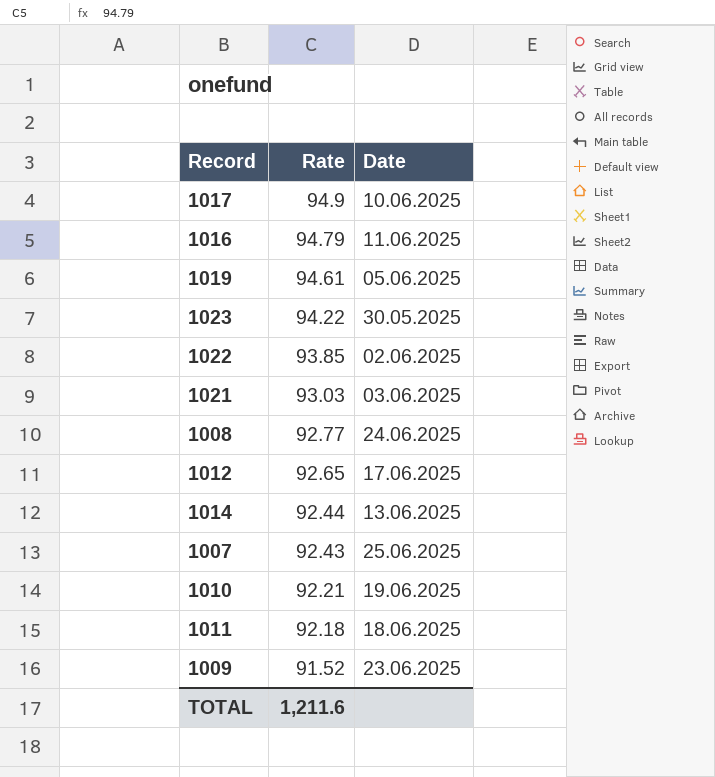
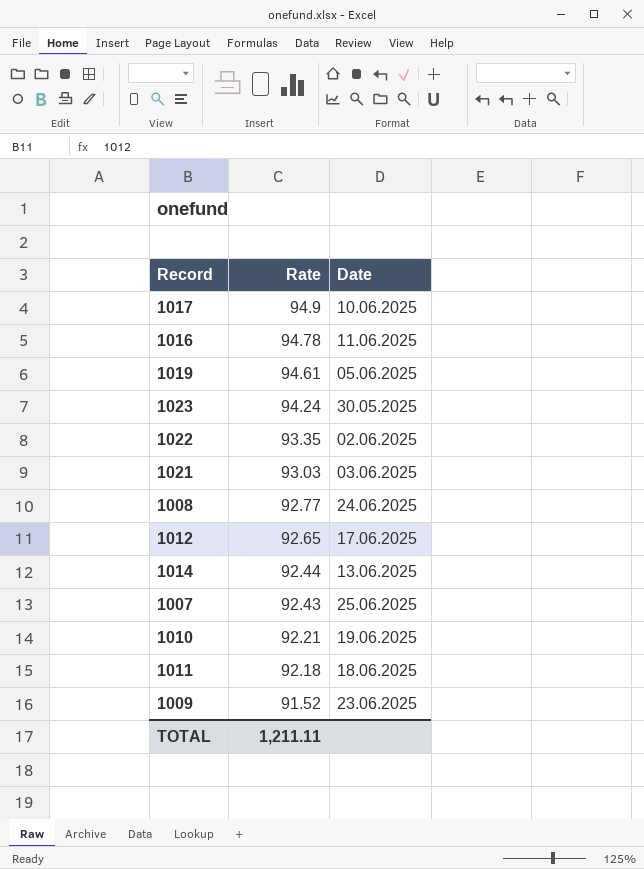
1016 | Rate: 94.79 -> 94.78
1023 | Rate: 94.22 -> 94.24
1022 | Rate: 93.85 -> 93.35
TOTAL | Rate: 1,211.6 -> 1,211.11

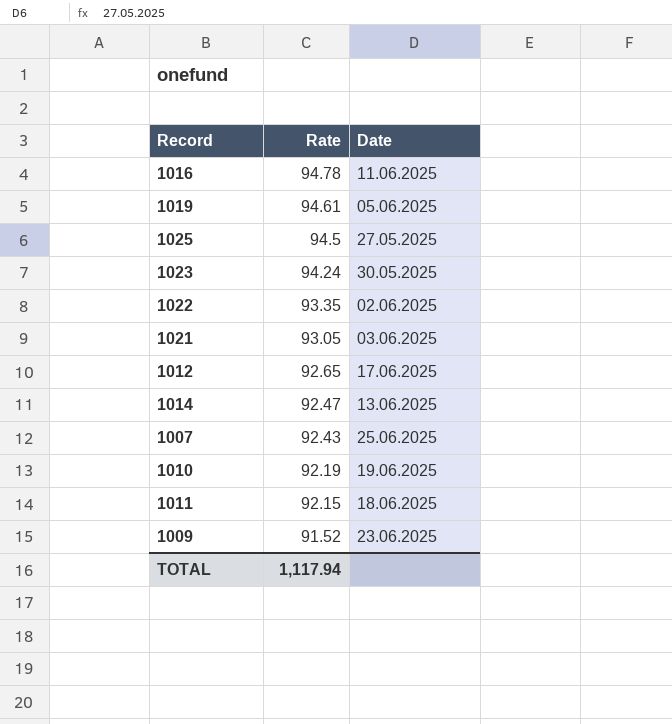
row 1017: 94.9 | 10.06.2025 -> none
row 1008: 92.77 | 24.06.2025 -> none
row 1025: none -> 94.5 | 27.05.2025
1021 | Rate: 93.03 -> 93.05
1014 | Rate: 92.44 -> 92.47
1010 | Rate: 92.21 -> 92.19
1011 | Rate: 92.18 -> 92.15
TOTAL | Rate: 1,211.11 -> 1,117.94

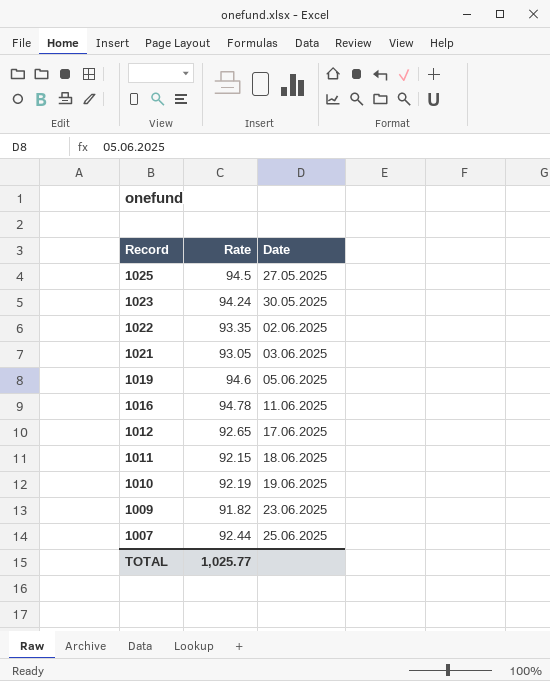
row order: Rate descending -> Record descending
row 1014: 92.47 | 13.06.2025 -> none
1019 | Rate: 94.61 -> 94.6
1009 | Rate: 91.52 -> 91.82
1007 | Rate: 92.43 -> 92.44
TOTAL | Rate: 1,117.94 -> 1,025.77

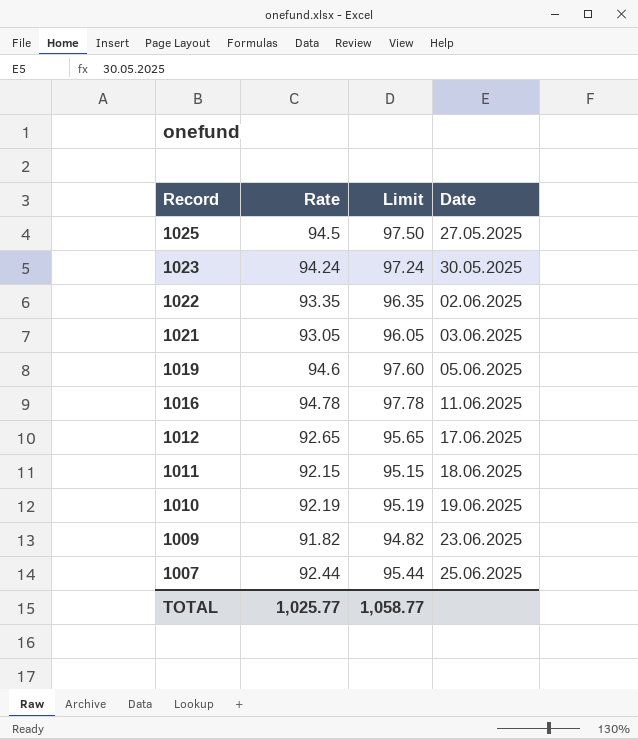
column Limit | formula: none -> [Rate] + 3

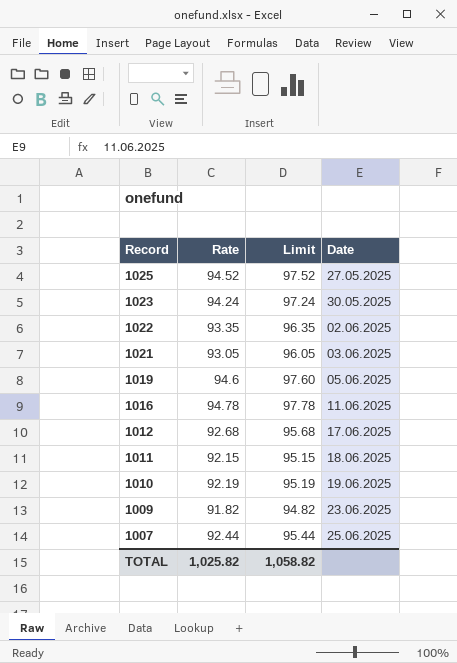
1025 | Rate: 94.5 -> 94.52
1025 | Limit: 97.50 -> 97.52
1012 | Rate: 92.65 -> 92.68
1012 | Limit: 95.65 -> 95.68
TOTAL | Rate: 1,025.77 -> 1,025.82
TOTAL | Limit: 1,058.77 -> 1,058.82

